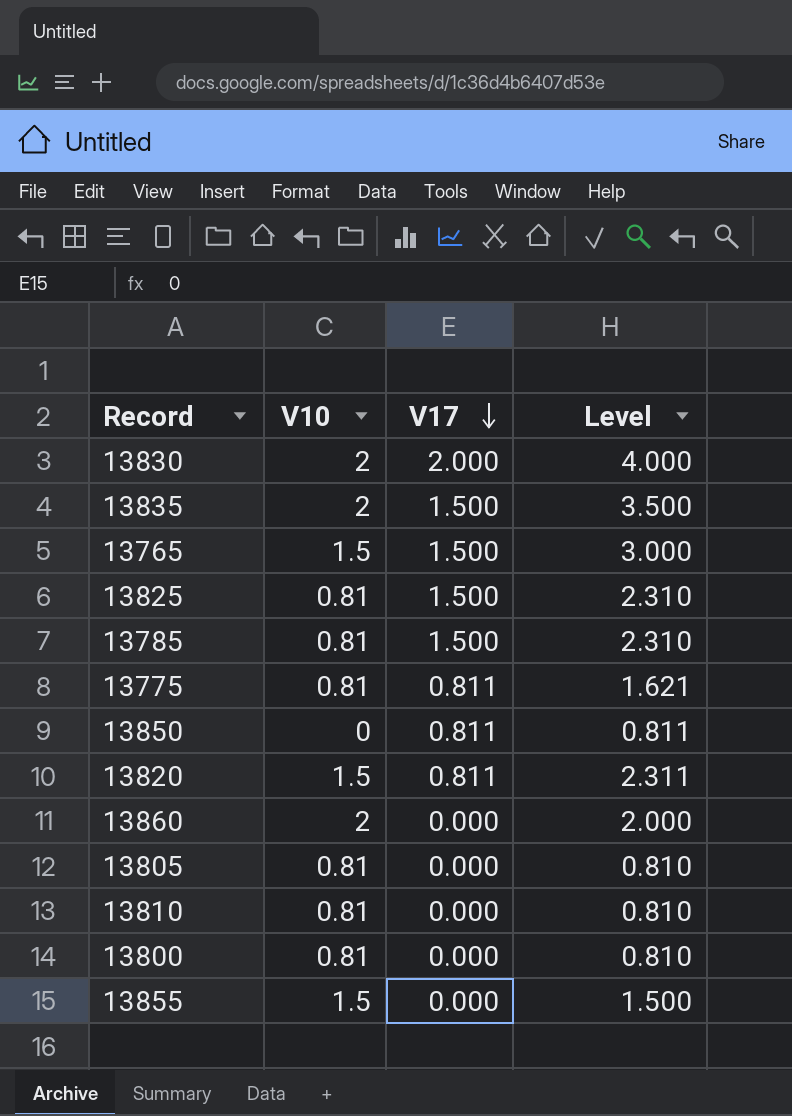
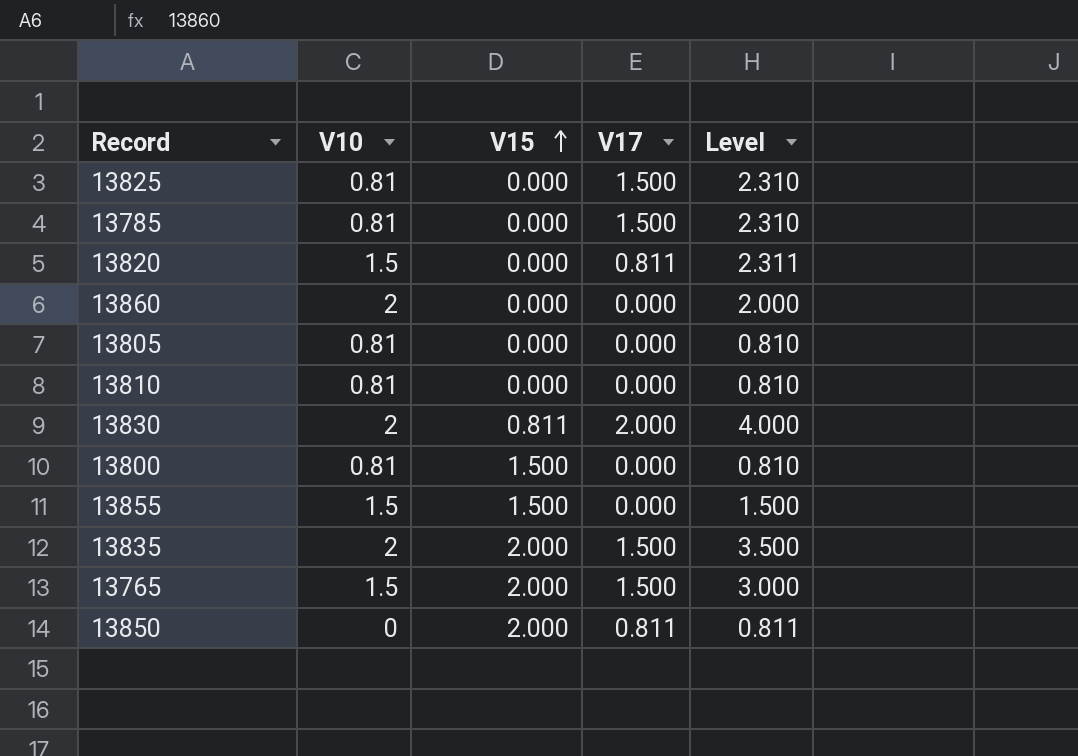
row order: V17 descending -> V15 ascending
column V15 | position: none -> 3
row 13775: 0.81 | 0.811 | 1.621 -> none

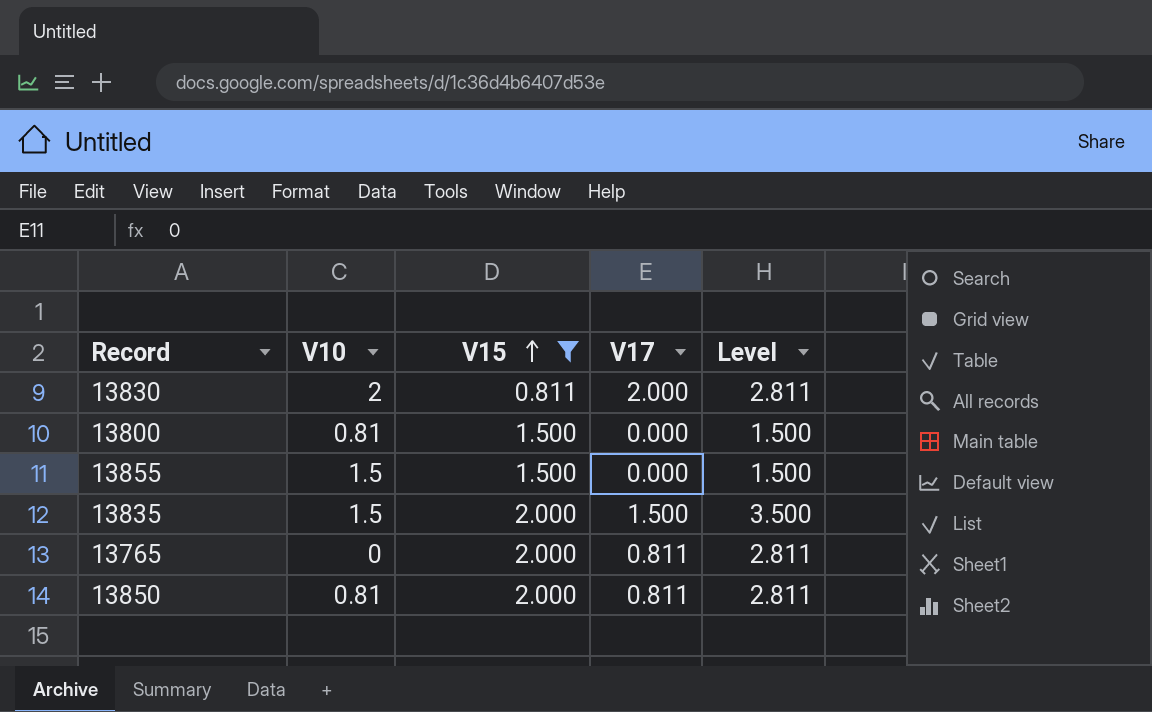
filter: none -> V15 != 0.000
column Level | formula: [V10] + [V17] -> [V15] + [V17]
13835 | V10: 2 -> 1.5
13765 | V10: 1.5 -> 0
13765 | V17: 1.500 -> 0.811
13850 | V10: 0 -> 0.81

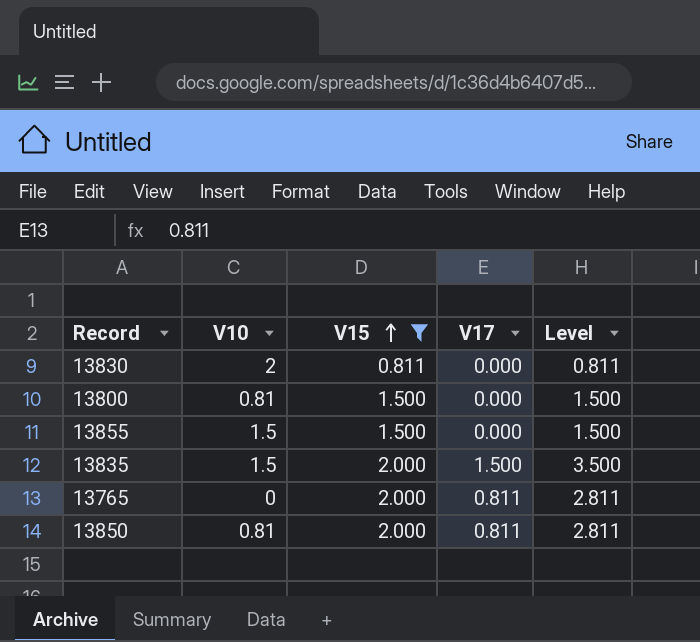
13830 | V17: 2.000 -> 0.000
13830 | Level: 2.811 -> 0.811

